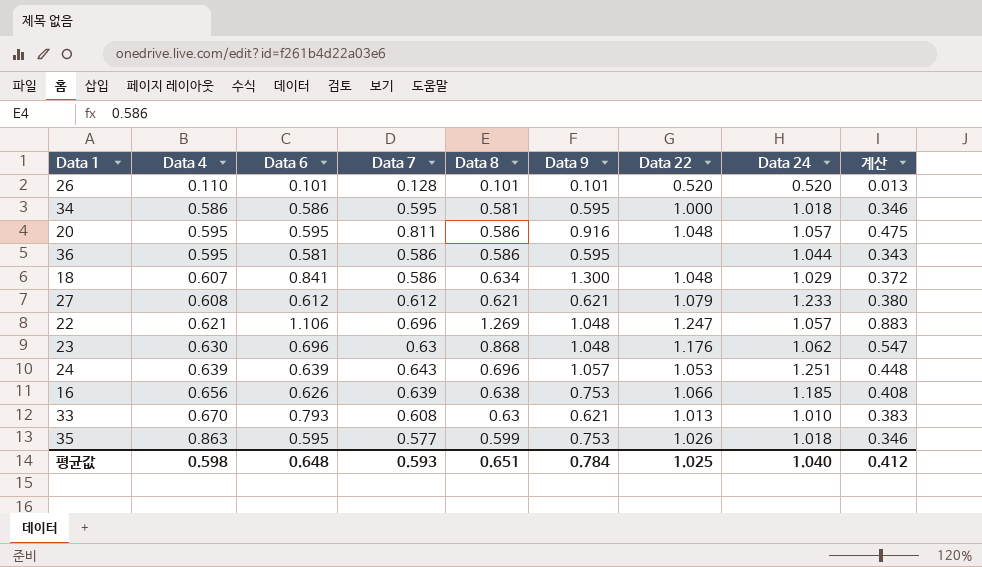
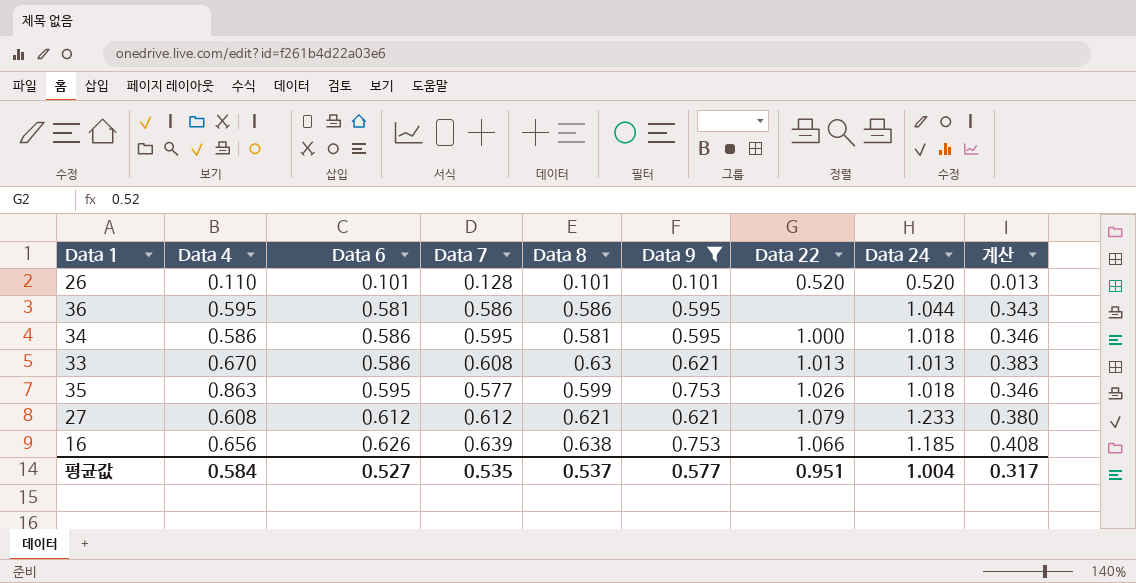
filter: none -> Data 9 <= 0.753
row order: Data 4 ascending -> Data 6 ascending
33 | Data 6: 0.793 -> 0.586
33 | Data 24: 1.010 -> 1.013
평균값 | Data 4: 0.598 -> 0.584
평균값 | Data 6: 0.648 -> 0.527
평균값 | Data 7: 0.593 -> 0.535
평균값 | Data 8: 0.651 -> 0.537
평균값 | Data 9: 0.784 -> 0.577
평균값 | Data 22: 1.025 -> 0.951
평균값 | Data 24: 1.040 -> 1.004
평균값 | 계산: 0.412 -> 0.317

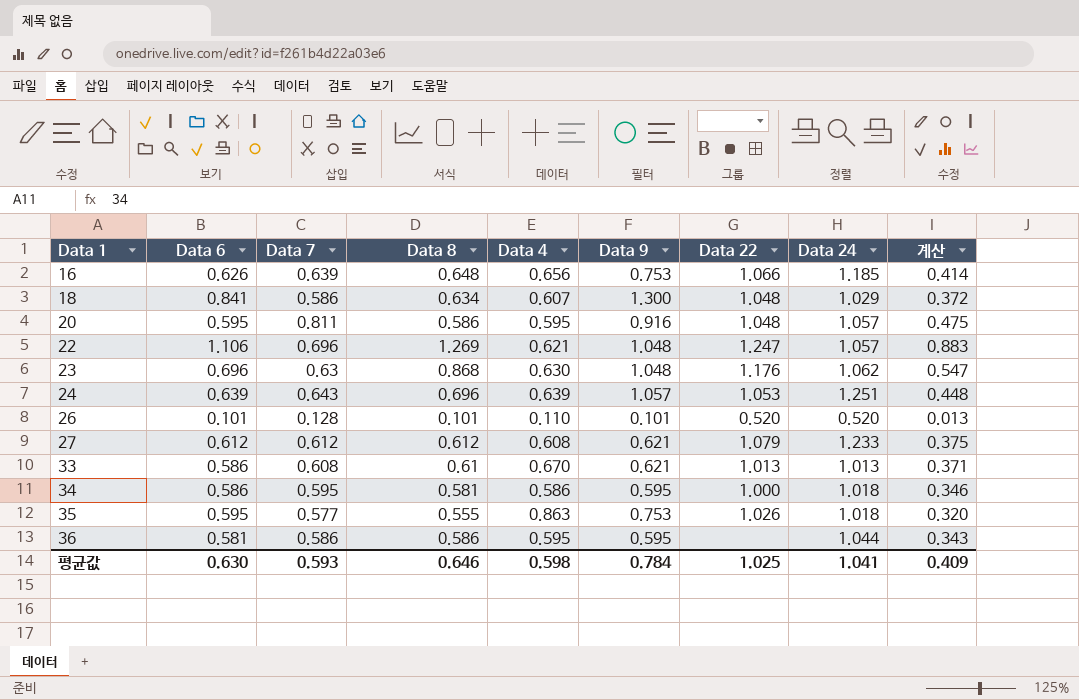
filter: Data 9 <= 0.753 -> none
row order: Data 6 ascending -> Data 1 ascending
column Data 4 | position: 2 -> 5
16 | Data 8: 0.638 -> 0.648
16 | 계산: 0.408 -> 0.414
27 | Data 8: 0.621 -> 0.612
27 | 계산: 0.380 -> 0.375
33 | Data 8: 0.63 -> 0.61
33 | 계산: 0.383 -> 0.371
35 | Data 8: 0.599 -> 0.555
35 | 계산: 0.346 -> 0.320
평균값 | Data 6: 0.527 -> 0.630
평균값 | Data 7: 0.535 -> 0.593
평균값 | Data 8: 0.537 -> 0.646
평균값 | Data 4: 0.584 -> 0.598
평균값 | Data 9: 0.577 -> 0.784
평균값 | Data 22: 0.951 -> 1.025
평균값 | Data 24: 1.004 -> 1.041
평균값 | 계산: 0.317 -> 0.409

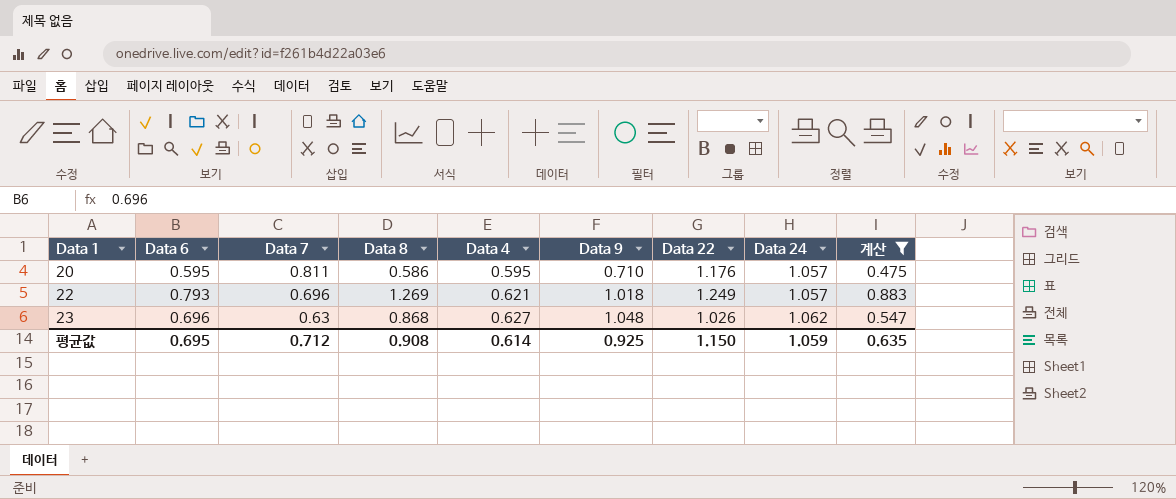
filter: none -> 계산 >= 0.475
20 | Data 9: 0.916 -> 0.710
20 | Data 22: 1.048 -> 1.176
22 | Data 6: 1.106 -> 0.793
22 | Data 9: 1.048 -> 1.018
22 | Data 22: 1.247 -> 1.249
23 | Data 4: 0.630 -> 0.627
23 | Data 22: 1.176 -> 1.026
평균값 | Data 6: 0.630 -> 0.695
평균값 | Data 7: 0.593 -> 0.712
평균값 | Data 8: 0.646 -> 0.908
평균값 | Data 4: 0.598 -> 0.614
평균값 | Data 9: 0.784 -> 0.925
평균값 | Data 22: 1.025 -> 1.150
평균값 | Data 24: 1.041 -> 1.059
평균값 | 계산: 0.409 -> 0.635

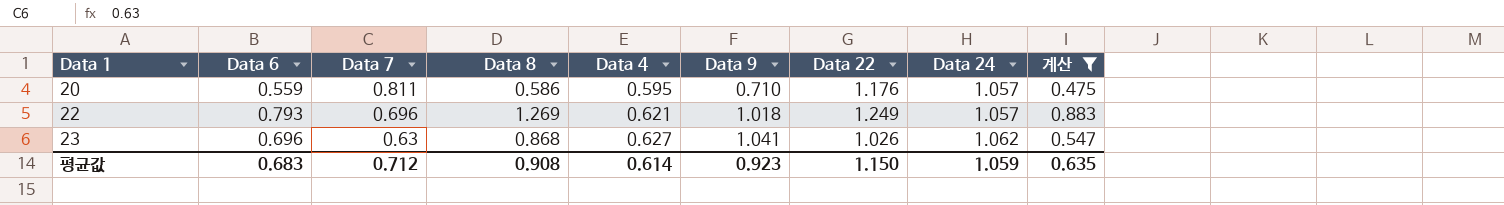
20 | Data 6: 0.595 -> 0.559
23 | Data 9: 1.048 -> 1.041
평균값 | Data 6: 0.695 -> 0.683
평균값 | Data 9: 0.925 -> 0.923

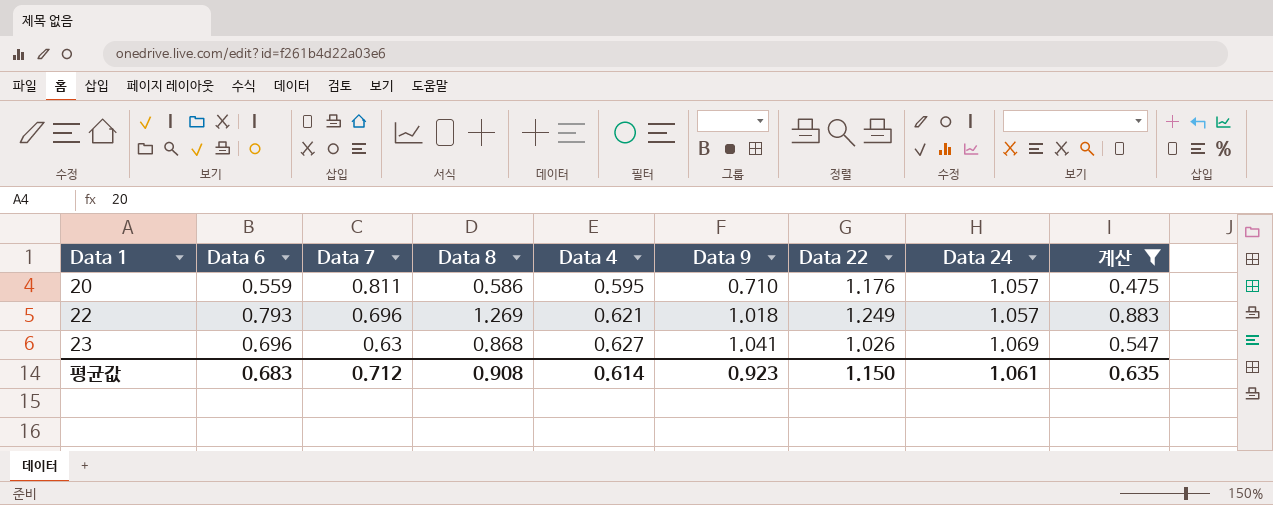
23 | Data 24: 1.062 -> 1.069
평균값 | Data 24: 1.059 -> 1.061

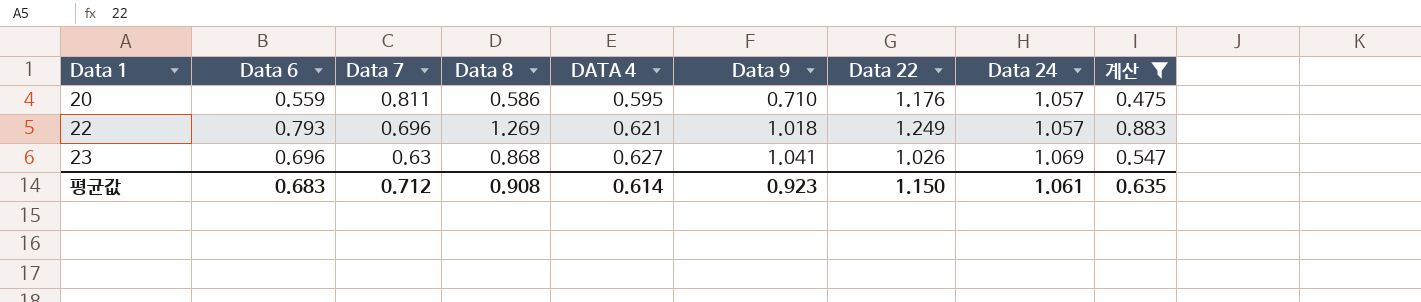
column name: Data 4 -> DATA 4

